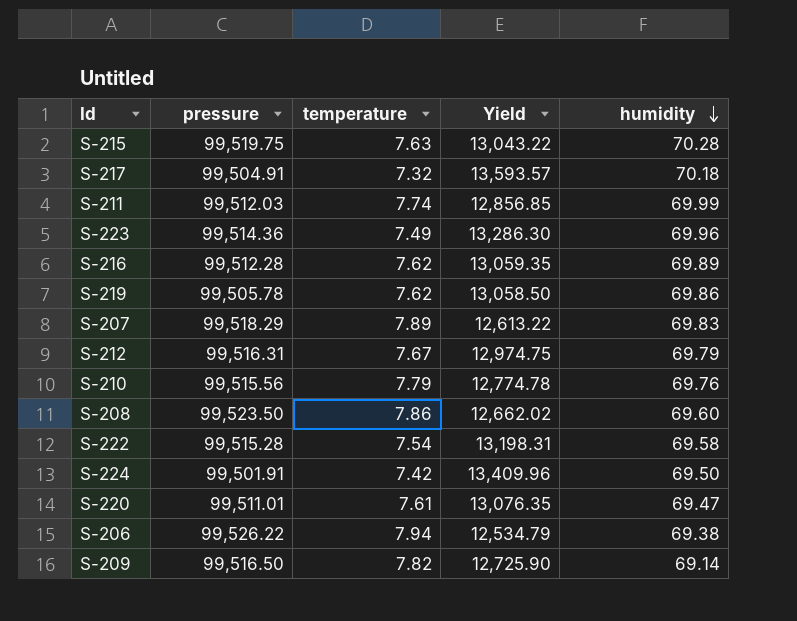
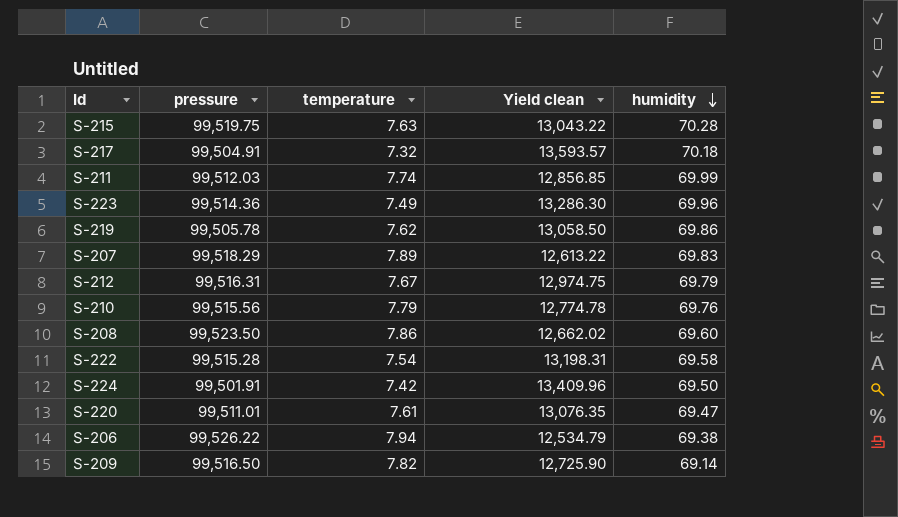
column name: Yield -> Yield clean
row S-216: 99,512.28 | 7.62 | 13,059.35 | 69.89 -> none

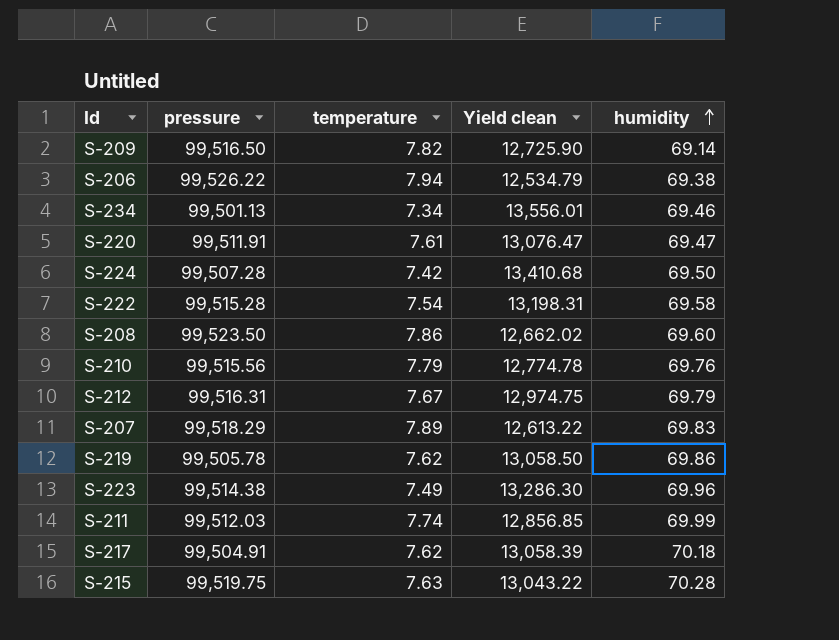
row order: humidity descending -> humidity ascending
row S-234: none -> 99,501.13 | 7.34 | 13,556.01 | 69.46
S-220 | pressure: 99,511.01 -> 99,511.91
S-220 | Yield clean: 13,076.35 -> 13,076.47
S-224 | pressure: 99,501.91 -> 99,507.28
S-224 | Yield clean: 13,409.96 -> 13,410.68
S-223 | pressure: 99,514.36 -> 99,514.38
S-217 | temperature: 7.32 -> 7.62
S-217 | Yield clean: 13,593.57 -> 13,058.39

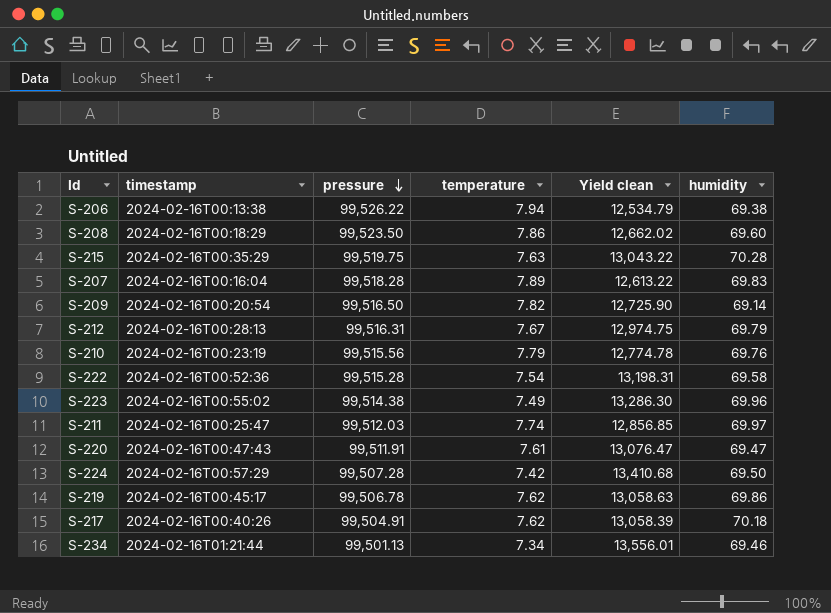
row order: humidity ascending -> pressure descending
column timestamp | position: none -> 2
S-207 | pressure: 99,518.29 -> 99,518.28
S-211 | humidity: 69.99 -> 69.97
S-219 | pressure: 99,505.78 -> 99,506.78
S-219 | Yield clean: 13,058.50 -> 13,058.63

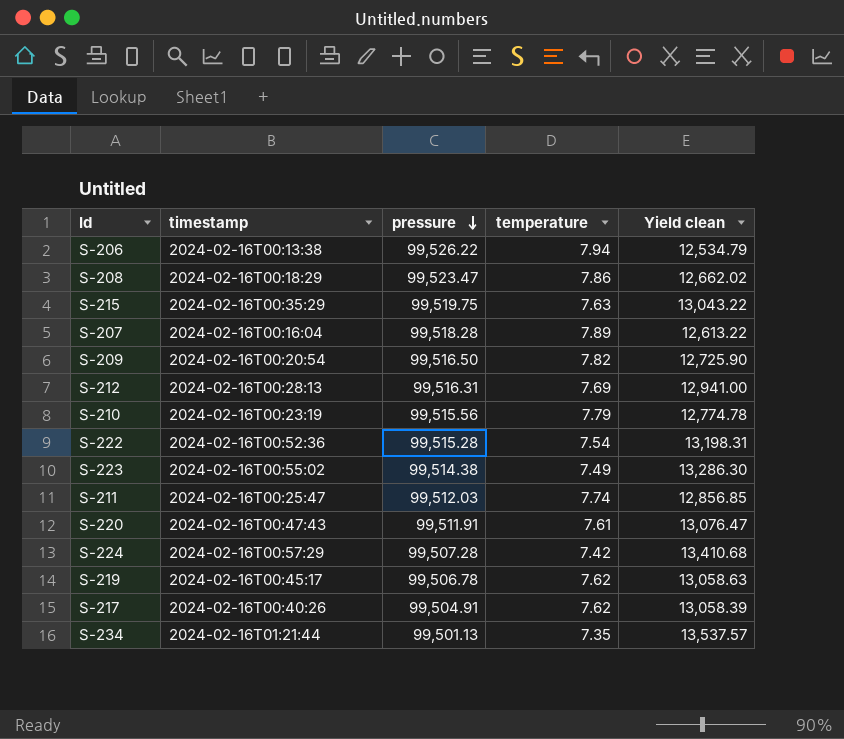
column humidity | position: 6 -> none
S-208 | pressure: 99,523.50 -> 99,523.47
S-212 | temperature: 7.67 -> 7.69
S-212 | Yield clean: 12,974.75 -> 12,941.00
S-234 | temperature: 7.34 -> 7.35
S-234 | Yield clean: 13,556.01 -> 13,537.57

